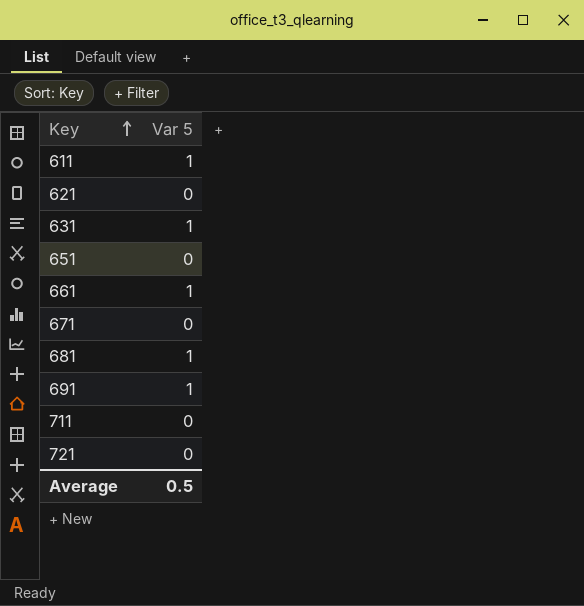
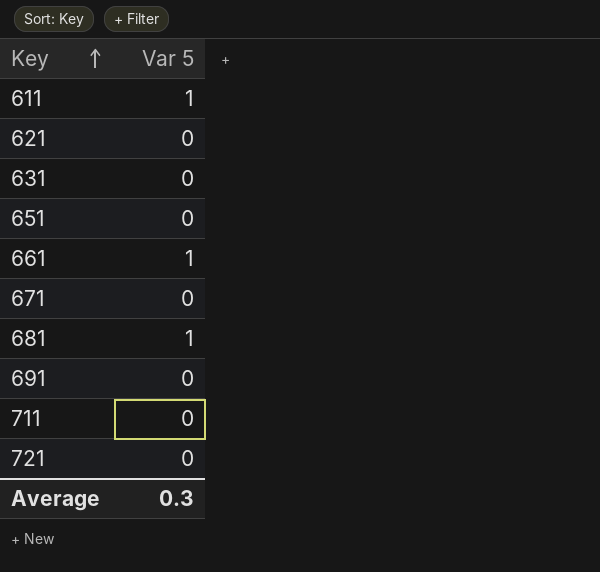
631 | Var 5: 1 -> 0
691 | Var 5: 1 -> 0
Average | Var 5: 0.5 -> 0.3

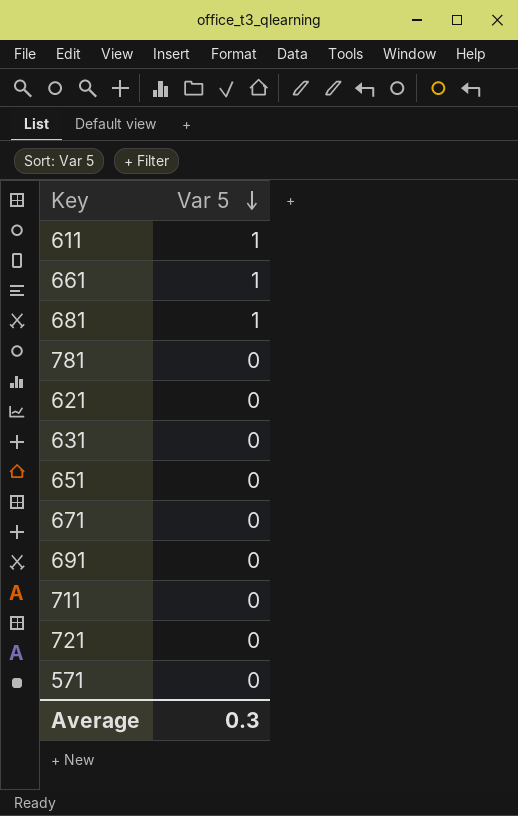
row order: Key ascending -> Var 5 descending
row 781: none -> 0
row 571: none -> 0

